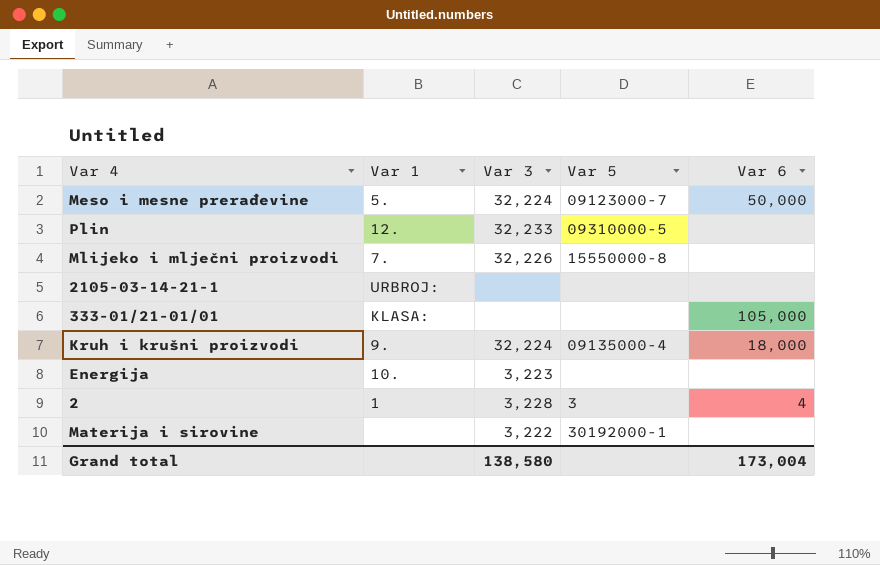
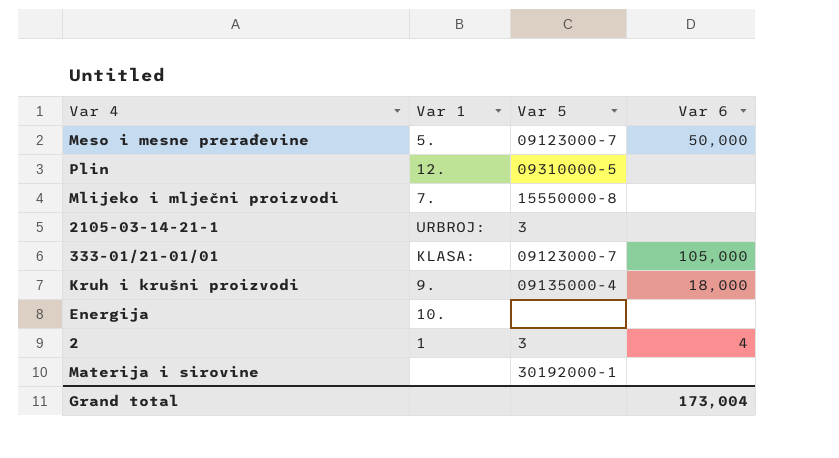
column Var 3 | position: 3 -> none
2105-03-14-21-1 | Var 5: none -> 3
333-01/21-01/01 | Var 5: none -> 09123000-7

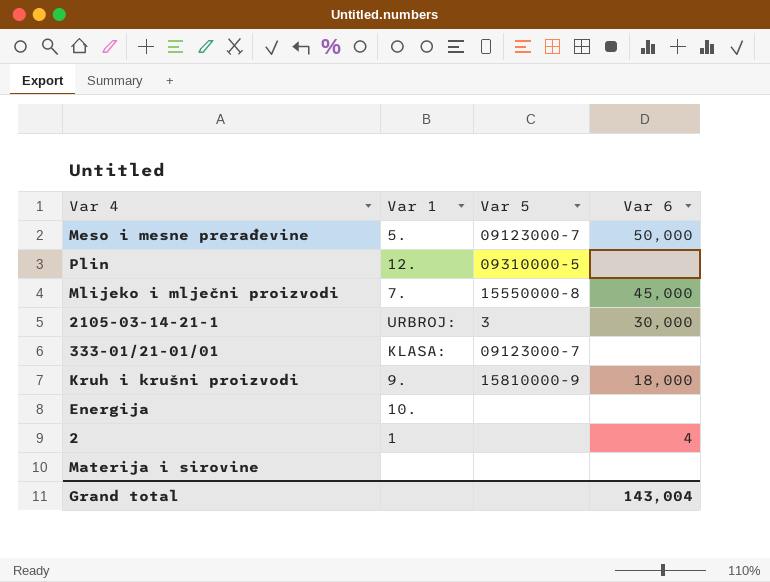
Mlijeko i mlječni proizvodi | Var 6: none -> 45,000
2105-03-14-21-1 | Var 6: none -> 30,000
333-01/21-01/01 | Var 6: 105,000 -> none
Kruh i krušni proizvodi | Var 5: 09135000-4 -> 15810000-9
2 | Var 5: 3 -> none
Materija i sirovine | Var 5: 30192000-1 -> none
Grand total | Var 6: 173,004 -> 143,004

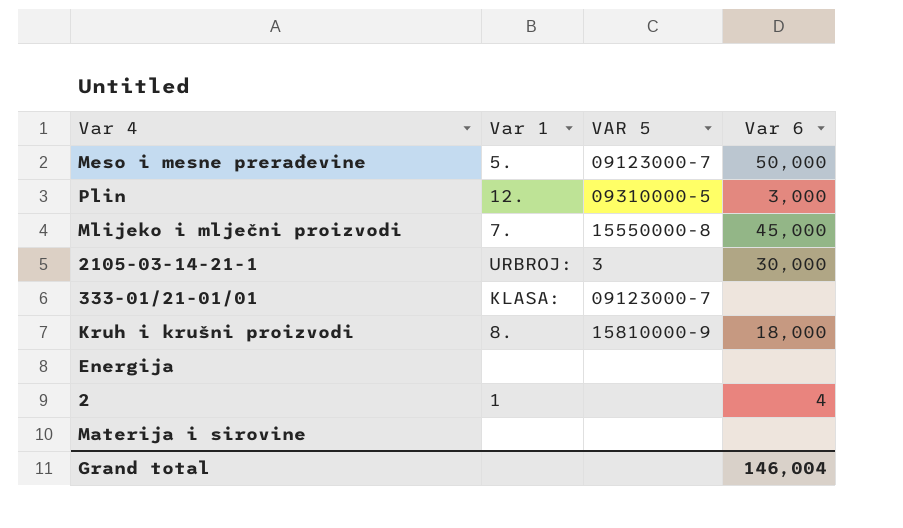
column name: Var 5 -> VAR 5
Plin | Var 6: none -> 3,000
Kruh i krušni proizvodi | Var 1: 9. -> 8.
Energija | Var 1: 10. -> none
Grand total | Var 6: 143,004 -> 146,004

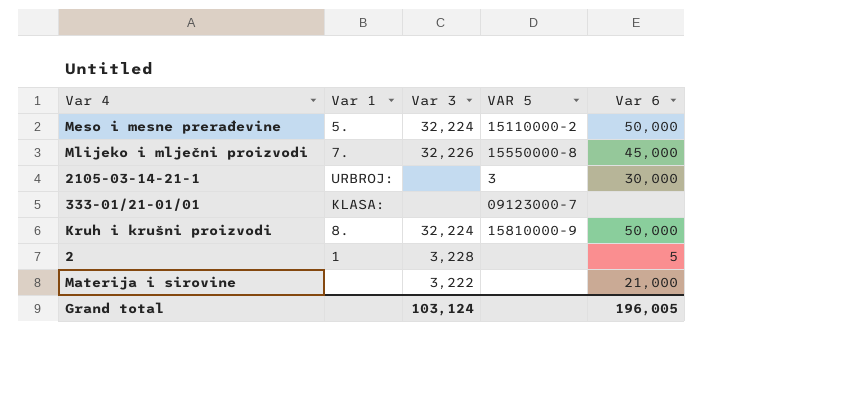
column Var 3 | position: none -> 3
row Plin: 12. | 09310000-5 | 3,000 -> none
row Energija: none | none | none -> none
Meso i mesne prerađevine | VAR 5: 09123000-7 -> 15110000-2
Kruh i krušni proizvodi | Var 6: 18,000 -> 50,000
2 | Var 6: 4 -> 5
Materija i sirovine | Var 6: none -> 21,000
Grand total | Var 6: 146,004 -> 196,005

